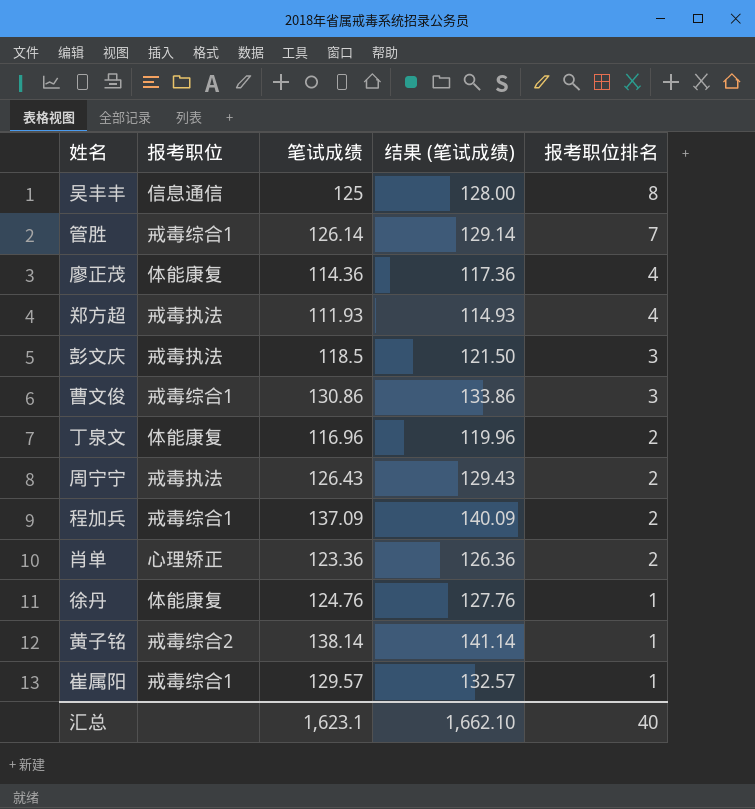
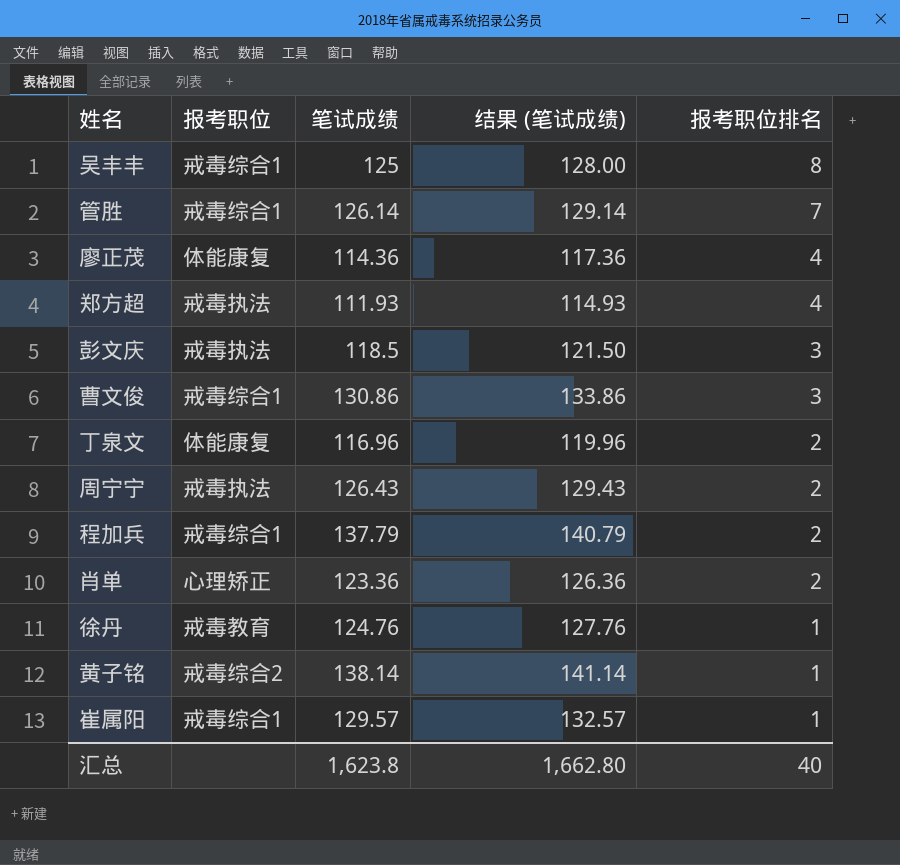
吴丰丰 | 报考职位: 信息通信 -> 戒毒综合1
程加兵 | 笔试成绩: 137.09 -> 137.79
程加兵 | 结果 (笔试成绩): 140.09 -> 140.79
徐丹 | 报考职位: 体能康复 -> 戒毒教育
汇总 | 笔试成绩: 1,623.1 -> 1,623.8
汇总 | 结果 (笔试成绩): 1,662.10 -> 1,662.80

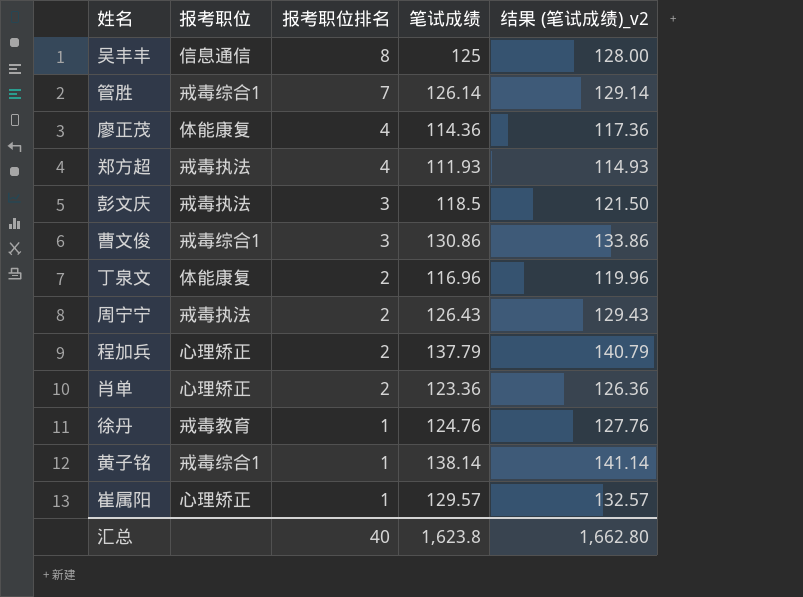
column 报考职位排名 | position: 5 -> 3
column name: 结果 (笔试成绩) -> 结果 (笔试成绩)_v2
吴丰丰 | 报考职位: 戒毒综合1 -> 信息通信
程加兵 | 报考职位: 戒毒综合1 -> 心理矫正
黄子铭 | 报考职位: 戒毒综合2 -> 戒毒综合1
崔属阳 | 报考职位: 戒毒综合1 -> 心理矫正

